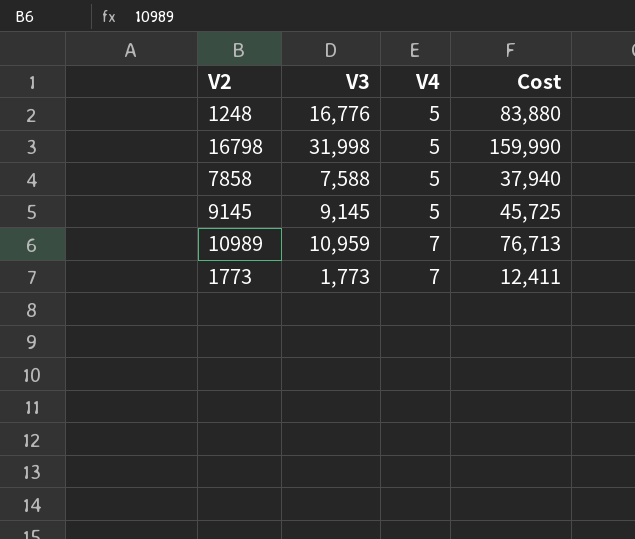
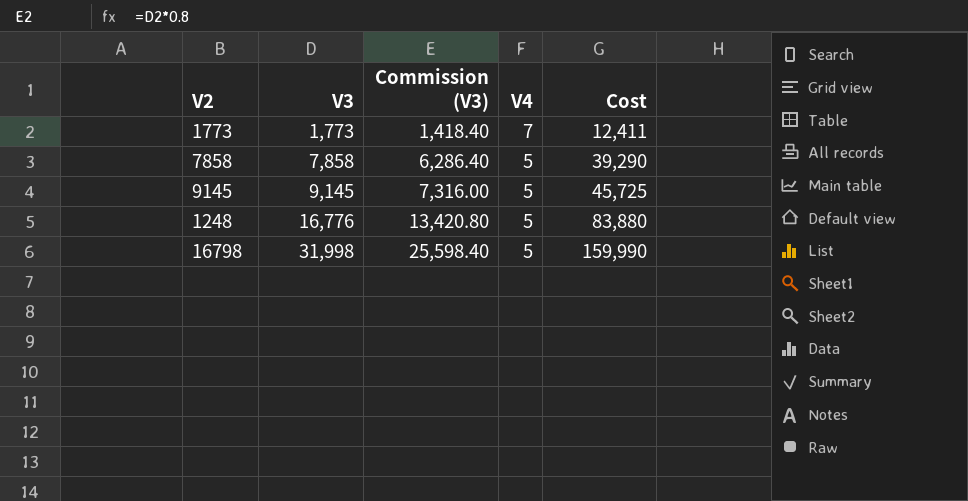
row order: V4 ascending -> V3 ascending
column Commission (V3) | formula: none -> [V3] * 0.8
row 10989: 10,959 | 7 | 76,713 -> none
7858 | V3: 7,588 -> 7,858
7858 | Cost: 37,940 -> 39,290

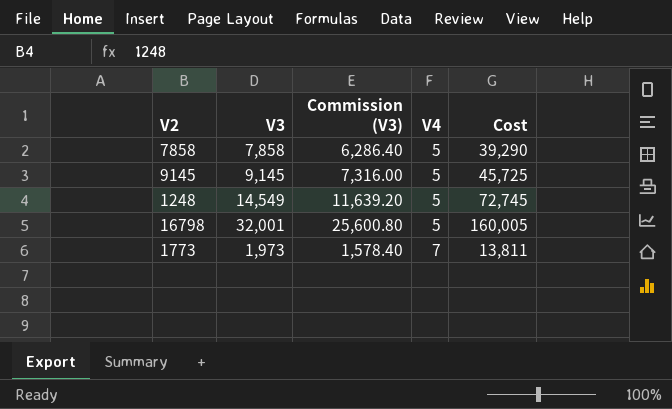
row order: V3 ascending -> V4 ascending
1248 | V3: 16,776 -> 14,549
1248 | Commission (V3): 13,420.80 -> 11,639.20
1248 | Cost: 83,880 -> 72,745
16798 | V3: 31,998 -> 32,001
16798 | Commission (V3): 25,598.40 -> 25,600.80
16798 | Cost: 159,990 -> 160,005
1773 | V3: 1,773 -> 1,973
1773 | Commission (V3): 1,418.40 -> 1,578.40
1773 | Cost: 12,411 -> 13,811

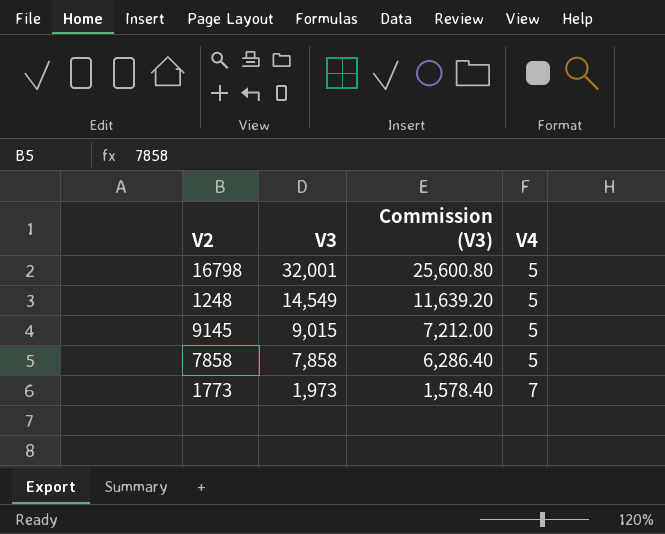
row order: V4 ascending -> V3 descending
column Cost | formula: [V3] * [V4] -> none
9145 | V3: 9,145 -> 9,015
9145 | Commission (V3): 7,316.00 -> 7,212.00

